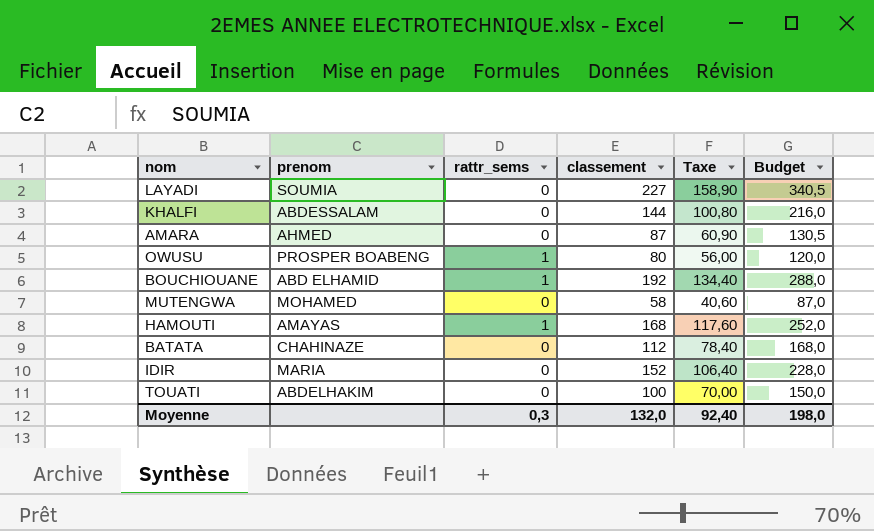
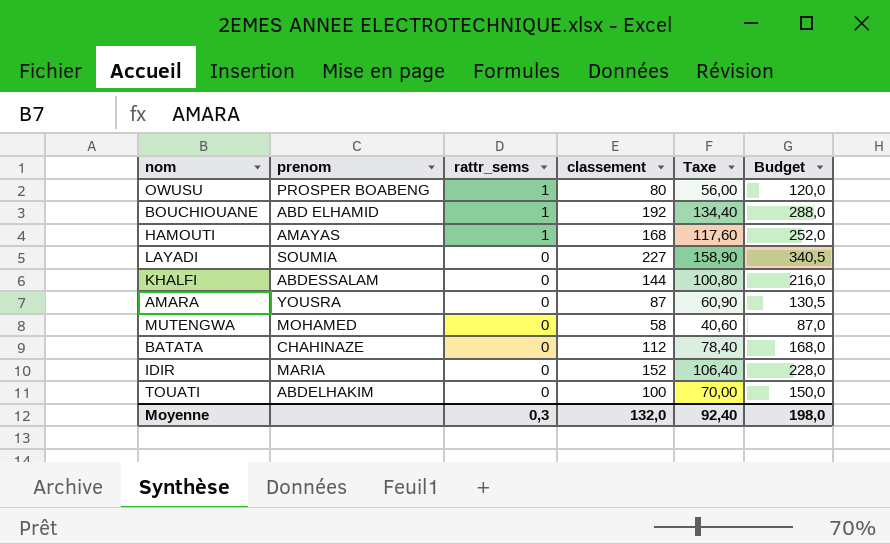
row order: none -> rattr_sems descending
AMARA | prenom: AHMED -> YOUSRA

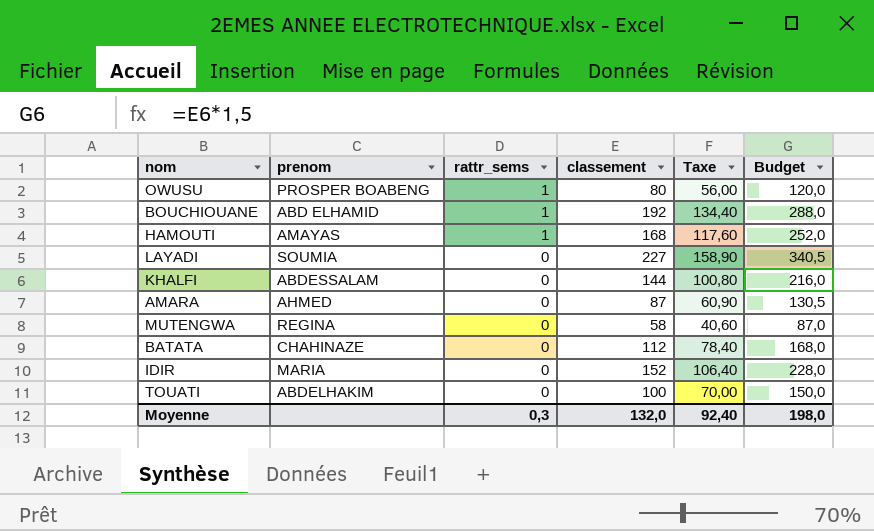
AMARA | prenom: YOUSRA -> AHMED
MUTENGWA | prenom: MOHAMED -> REGINA

